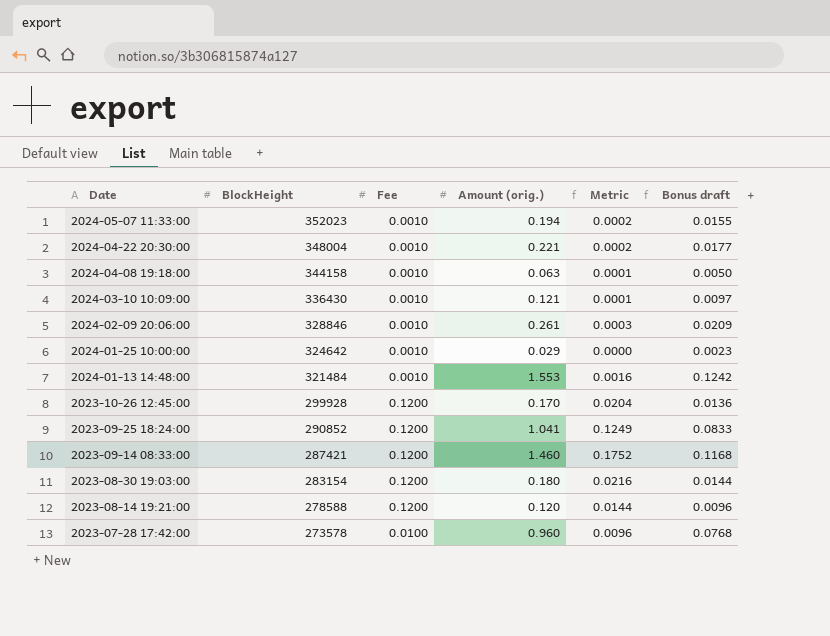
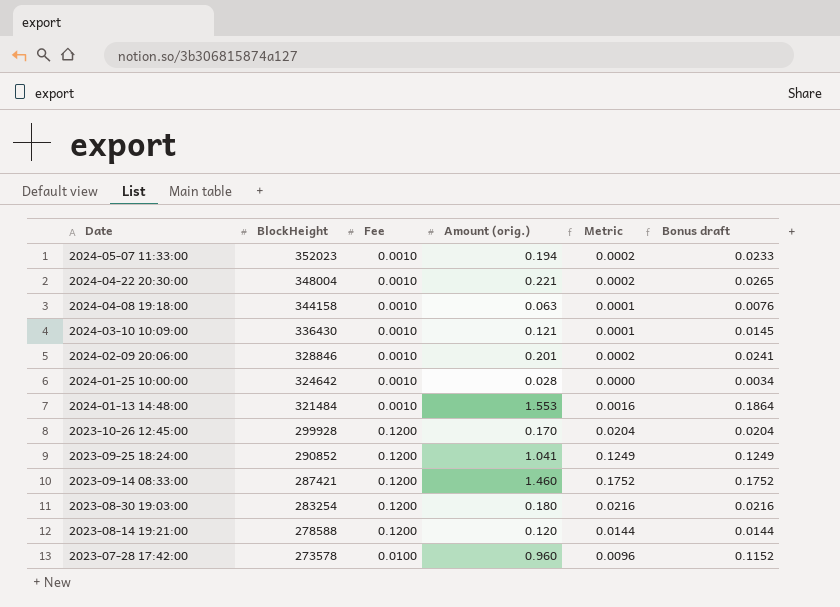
column Bonus draft | formula: [Amount (orig.)] * 0.08 -> [Amount (orig.)] * 0.12
2024-02-09 20:06:00 | Amount (orig.): 0.261 -> 0.201
2024-02-09 20:06:00 | Metric: 0.0003 -> 0.0002
2024-01-25 10:00:00 | Amount (orig.): 0.029 -> 0.028
2023-08-30 19:03:00 | BlockHeight: 283154 -> 283254

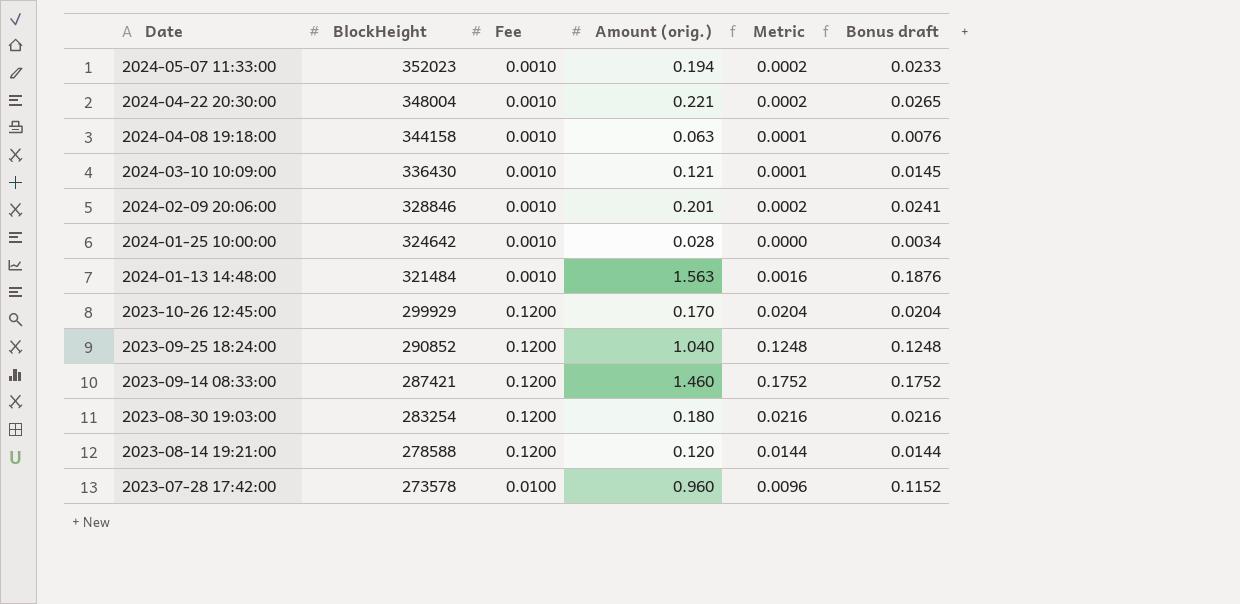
2024-01-13 14:48:00 | Amount (orig.): 1.553 -> 1.563
2024-01-13 14:48:00 | Bonus draft: 0.1864 -> 0.1876
2023-10-26 12:45:00 | BlockHeight: 299928 -> 299929
2023-09-25 18:24:00 | Amount (orig.): 1.041 -> 1.040
2023-09-25 18:24:00 | Metric: 0.1249 -> 0.1248
2023-09-25 18:24:00 | Bonus draft: 0.1249 -> 0.1248

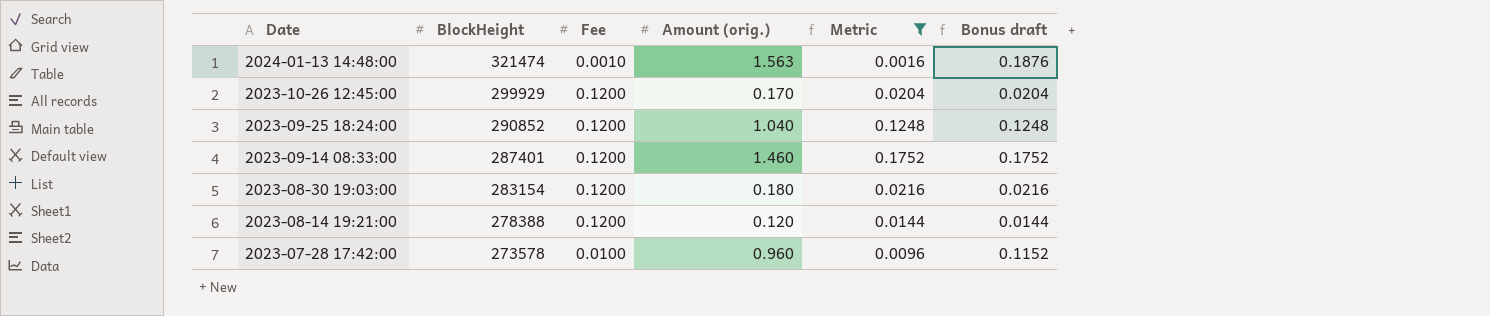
filter: none -> Metric >= 0.0016
2024-01-13 14:48:00 | BlockHeight: 321484 -> 321474
2023-09-14 08:33:00 | BlockHeight: 287421 -> 287401
2023-08-30 19:03:00 | BlockHeight: 283254 -> 283154
2023-08-14 19:21:00 | BlockHeight: 278588 -> 278388

